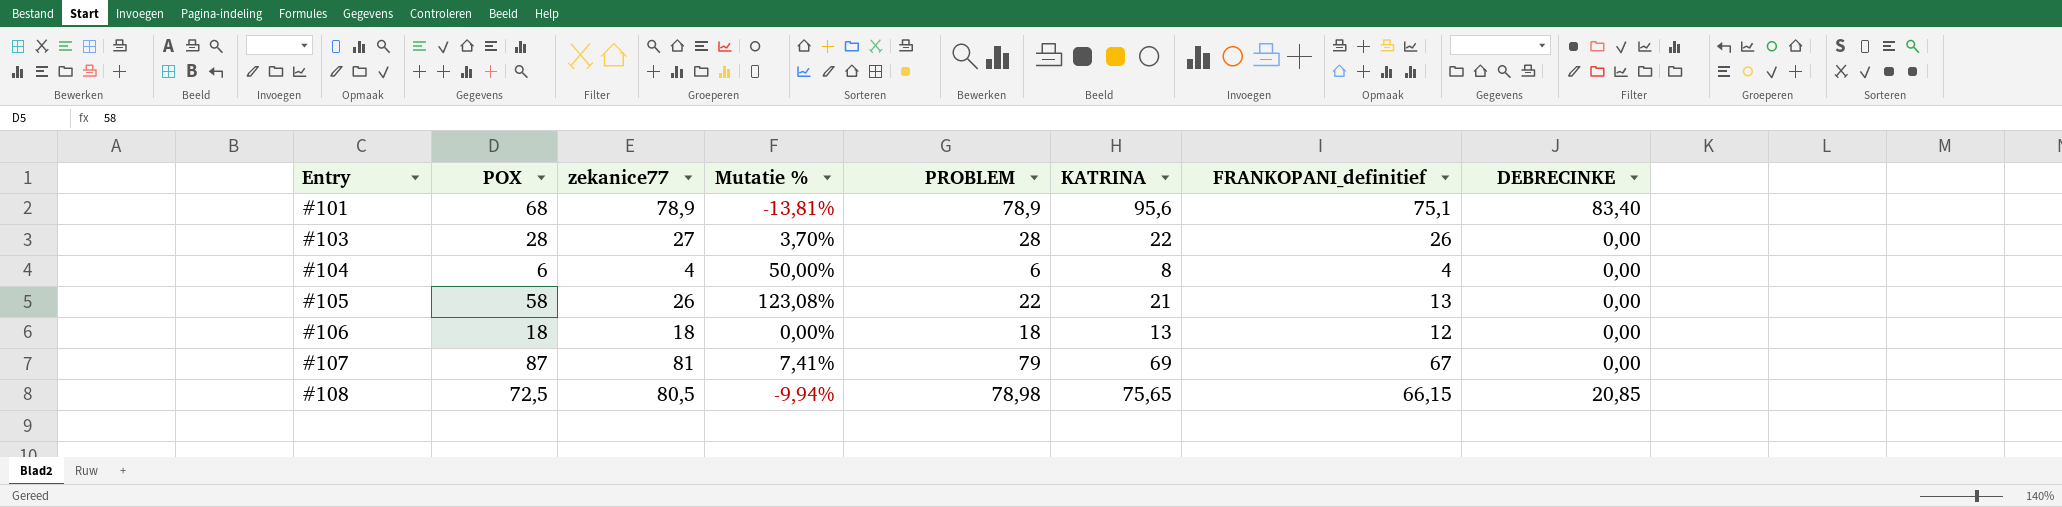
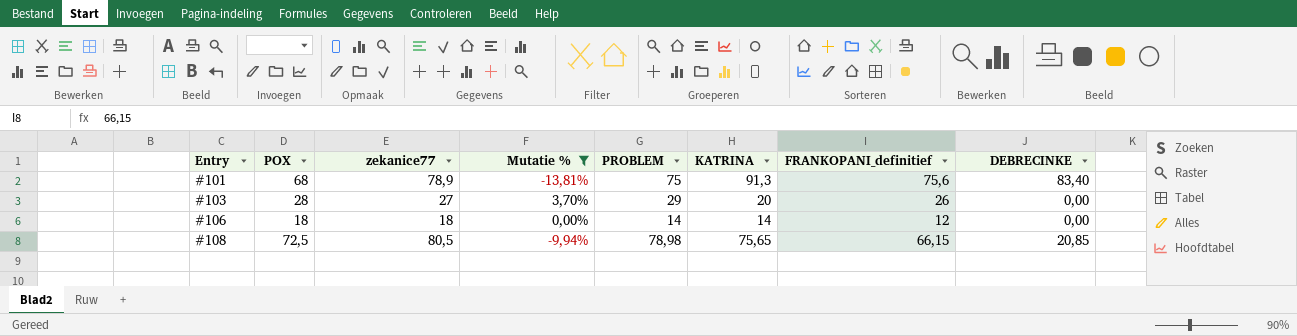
filter: none -> Mutatie % <= 3,70%
#101 | PROBLEM: 78,9 -> 75
#101 | KATRINA: 95,6 -> 91,3
#101 | FRANKOPANI_definitief: 75,1 -> 75,6
#103 | PROBLEM: 28 -> 29
#103 | KATRINA: 22 -> 20
#106 | PROBLEM: 18 -> 14
#106 | KATRINA: 13 -> 14

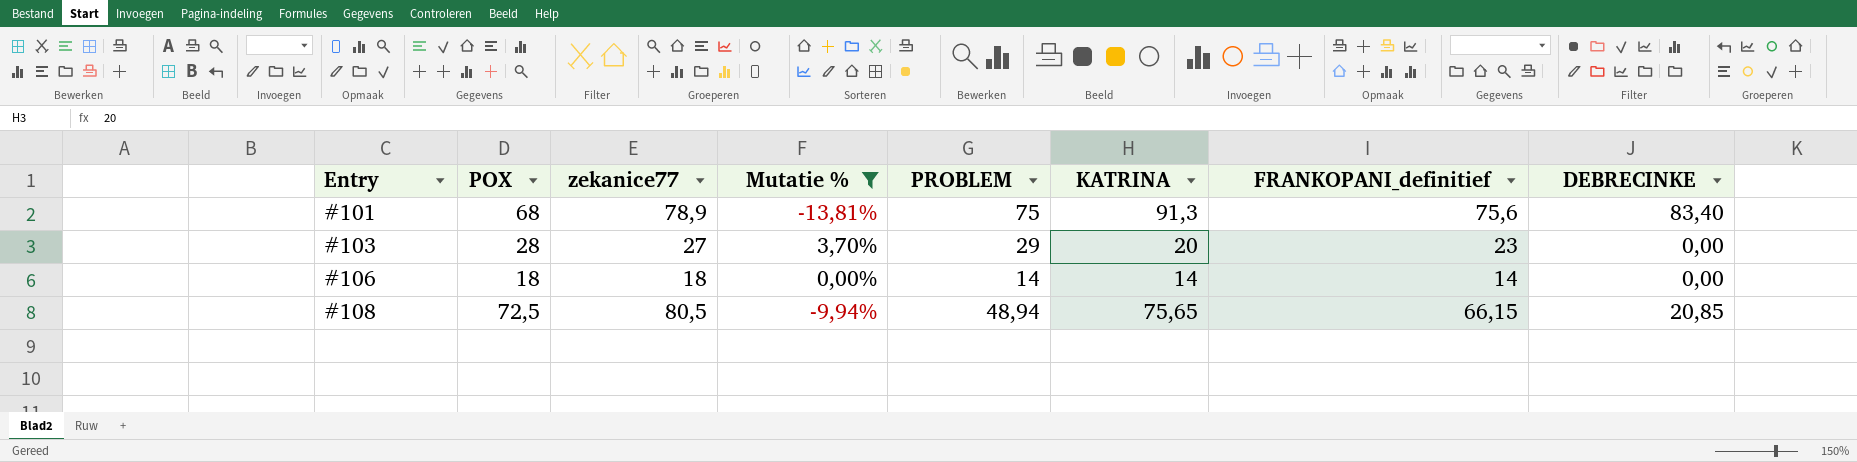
#103 | FRANKOPANI_definitief: 26 -> 23
#106 | FRANKOPANI_definitief: 12 -> 14
#108 | PROBLEM: 78,98 -> 48,94

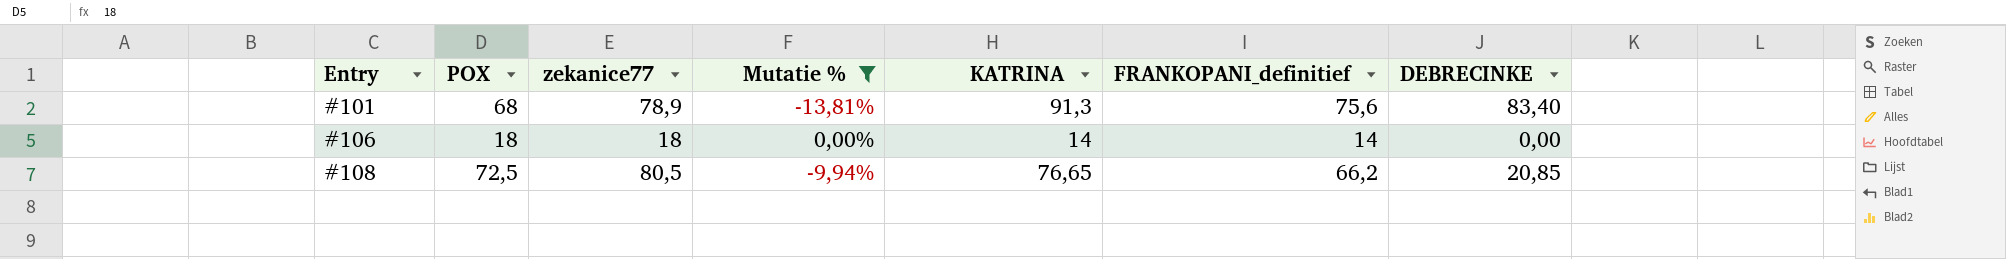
column PROBLEM | position: 5 -> none
row #103: 28 | 27 | 3,70% | 29 | 20 | 23 | 0,00 -> none
#108 | KATRINA: 75,65 -> 76,65
#108 | FRANKOPANI_definitief: 66,15 -> 66,2

